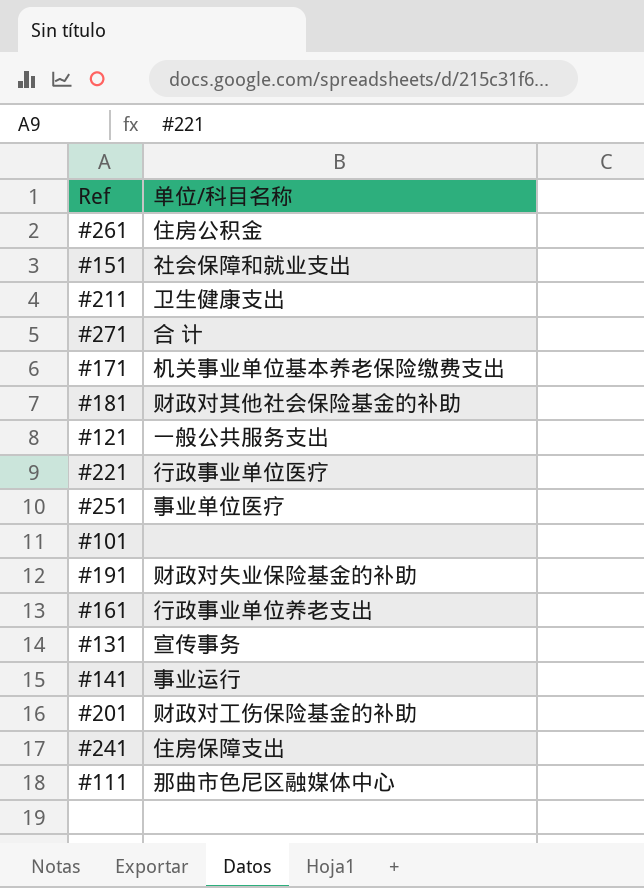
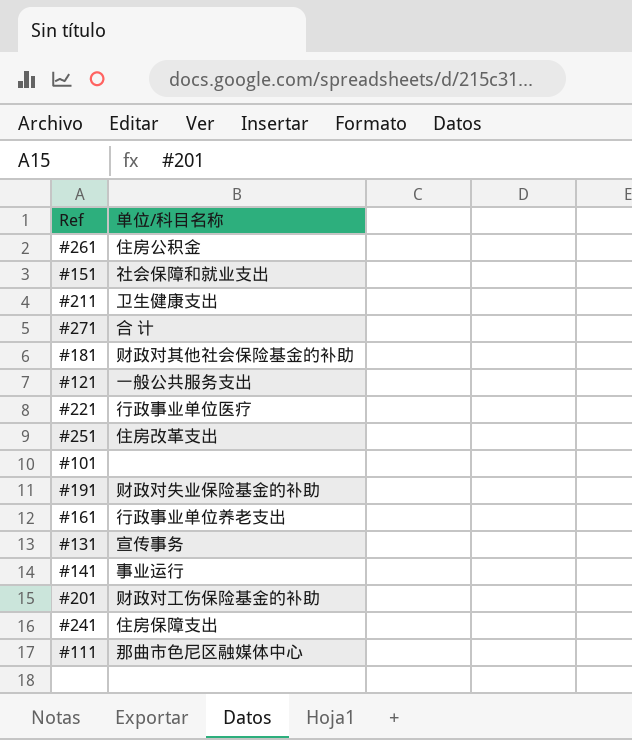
row #171: 机关事业单位基本养老保险缴费支出 -> none
#251 | 单位/科目名称: 事业单位医疗 -> 住房改革支出

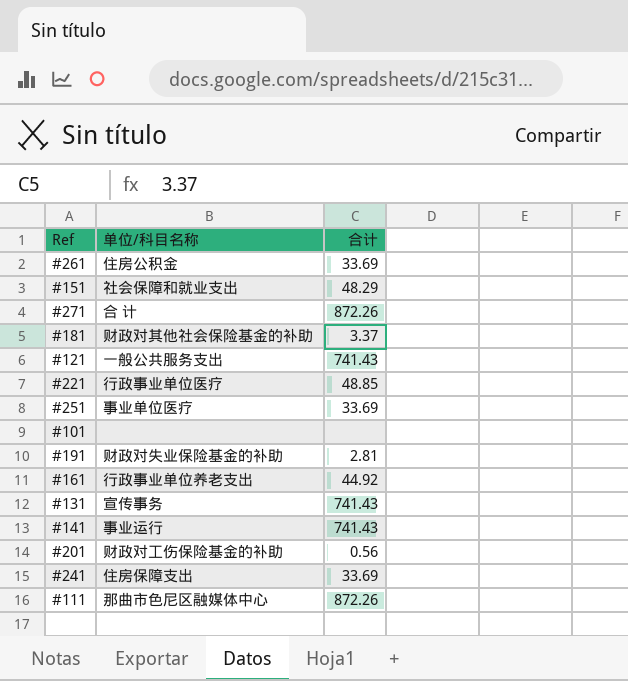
column 合计 | position: none -> 3
row #211: 卫生健康支出 -> none
#251 | 单位/科目名称: 住房改革支出 -> 事业单位医疗

